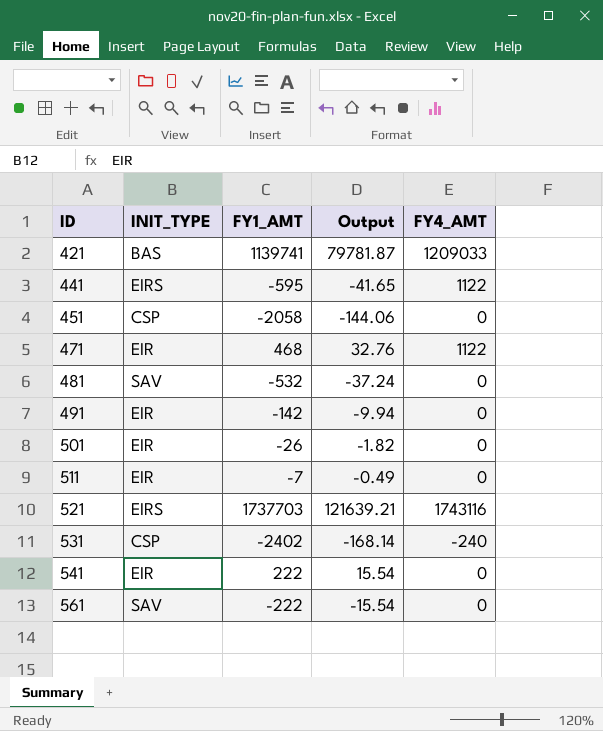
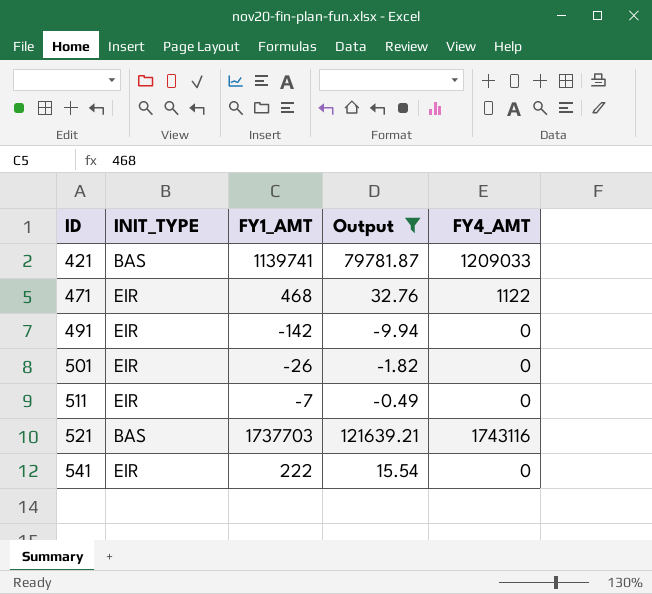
filter: none -> Output >= -9.94
521 | INIT_TYPE: EIRS -> BAS

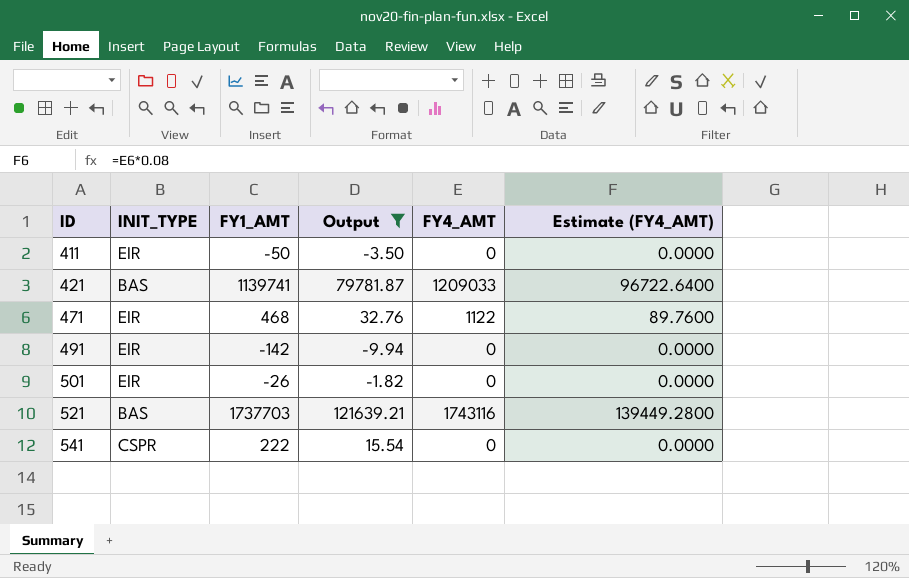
column Estimate (FY4_AMT) | formula: none -> [FY4_AMT] * 0.08
row 511: EIR | -7 | -0.49 | 0 -> none
row 411: none -> EIR | -50 | -3.50 | 0 | 0.0000
541 | INIT_TYPE: EIR -> CSPR

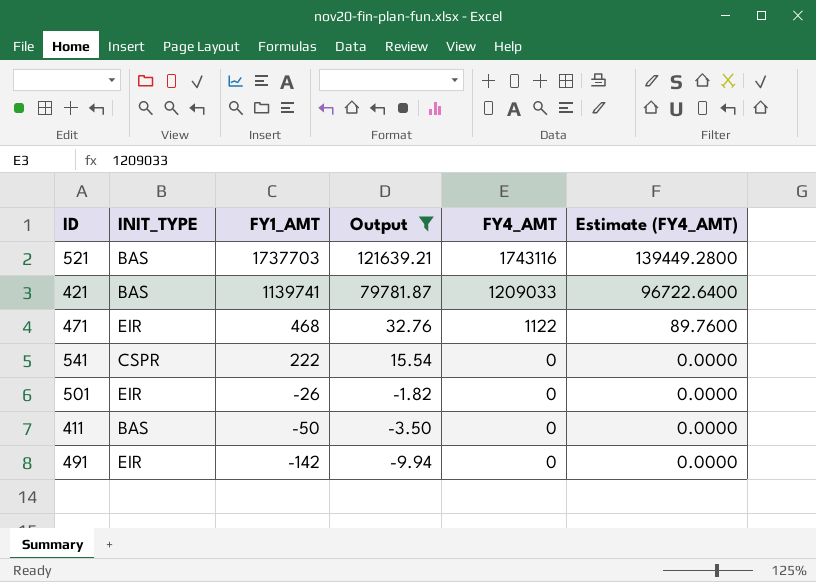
row order: ID ascending -> FY1_AMT descending
411 | INIT_TYPE: EIR -> BAS

